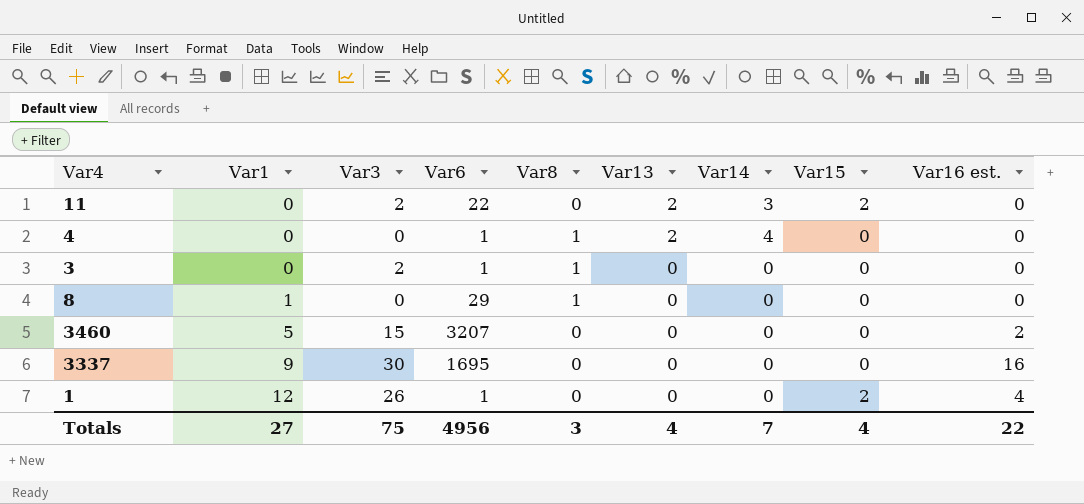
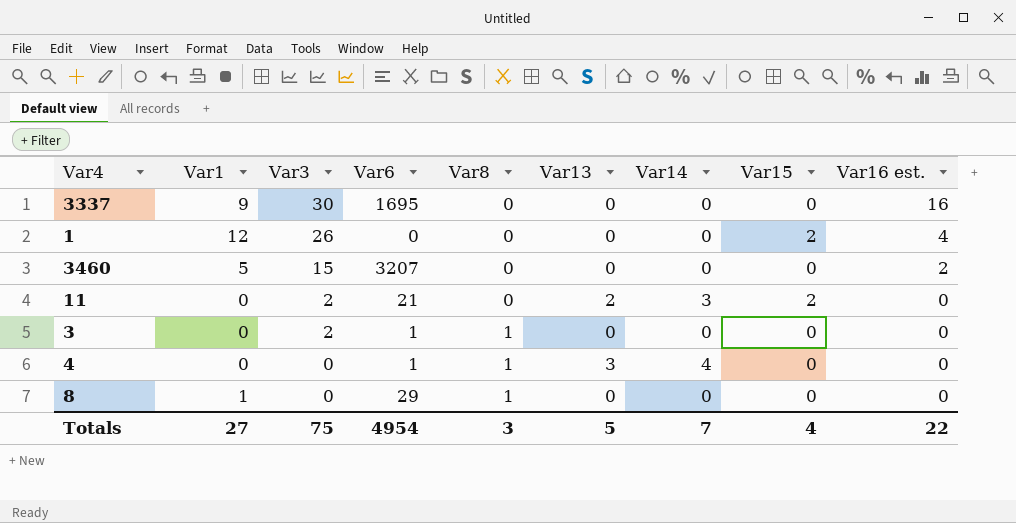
row order: Var1 ascending -> Var3 descending
1 | Var6: 1 -> 0
11 | Var6: 22 -> 21
4 | Var13: 2 -> 3
Totals | Var6: 4956 -> 4954
Totals | Var13: 4 -> 5

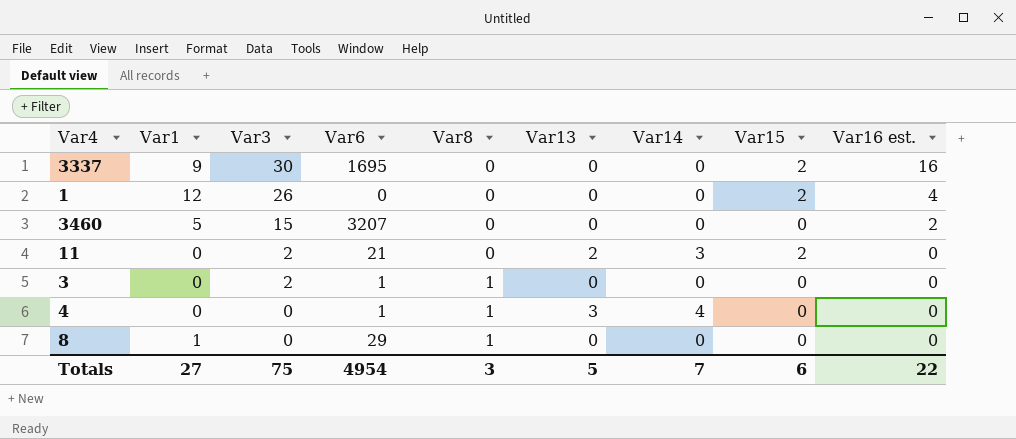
3337 | Var15: 0 -> 2
Totals | Var15: 4 -> 6

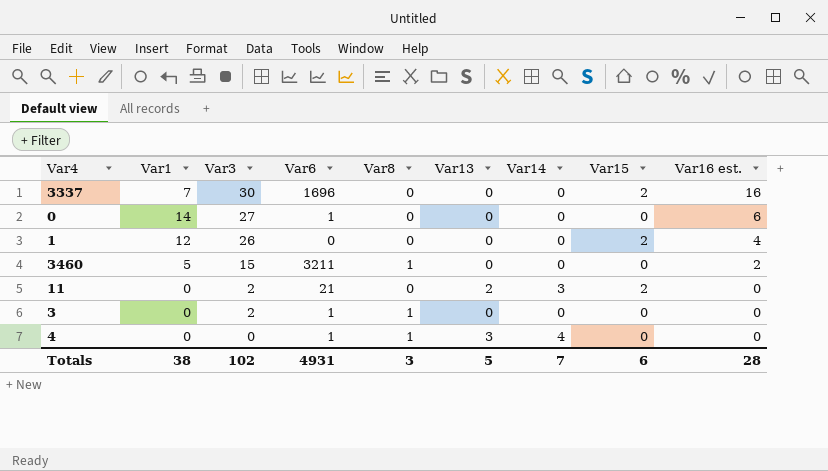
row 8: 1 | 0 | 29 | 1 | 0 | 0 | 0 | 0 -> none
3337 | Var1: 9 -> 7
3337 | Var6: 1695 -> 1696
row 0: none -> 14 | 27 | 1 | 0 | 0 | 0 | 0 | 6
3460 | Var6: 3207 -> 3211
3460 | Var8: 0 -> 1
Totals | Var1: 27 -> 38
Totals | Var3: 75 -> 102
Totals | Var6: 4954 -> 4931
Totals | Var16 est.: 22 -> 28

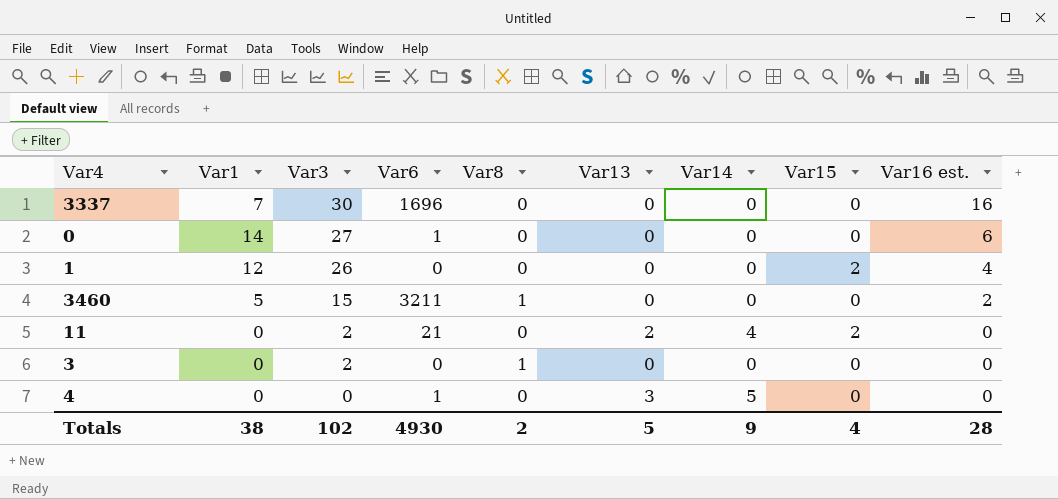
3337 | Var15: 2 -> 0
11 | Var14: 3 -> 4
3 | Var6: 1 -> 0
4 | Var8: 1 -> 0
4 | Var14: 4 -> 5
Totals | Var6: 4931 -> 4930
Totals | Var8: 3 -> 2
Totals | Var14: 7 -> 9
Totals | Var15: 6 -> 4

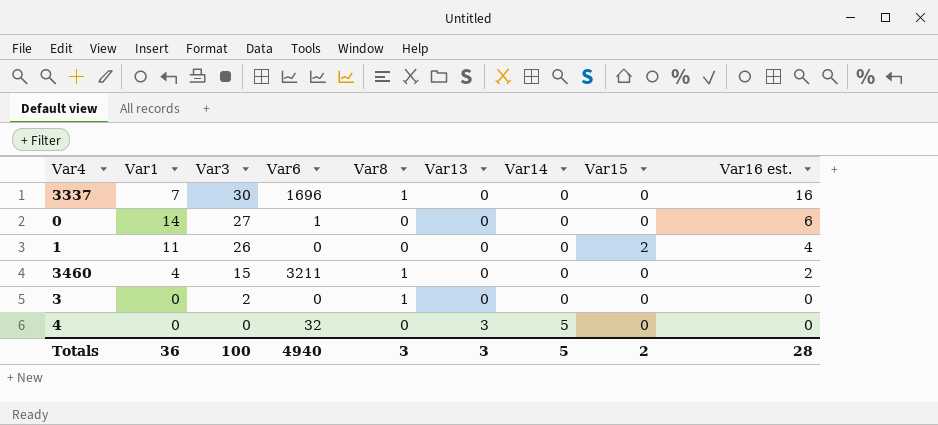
row 11: 0 | 2 | 21 | 0 | 2 | 4 | 2 | 0 -> none
3337 | Var8: 0 -> 1
1 | Var1: 12 -> 11
3460 | Var1: 5 -> 4
4 | Var6: 1 -> 32
Totals | Var1: 38 -> 36
Totals | Var3: 102 -> 100
Totals | Var6: 4930 -> 4940
Totals | Var8: 2 -> 3
Totals | Var13: 5 -> 3
Totals | Var14: 9 -> 5
Totals | Var15: 4 -> 2

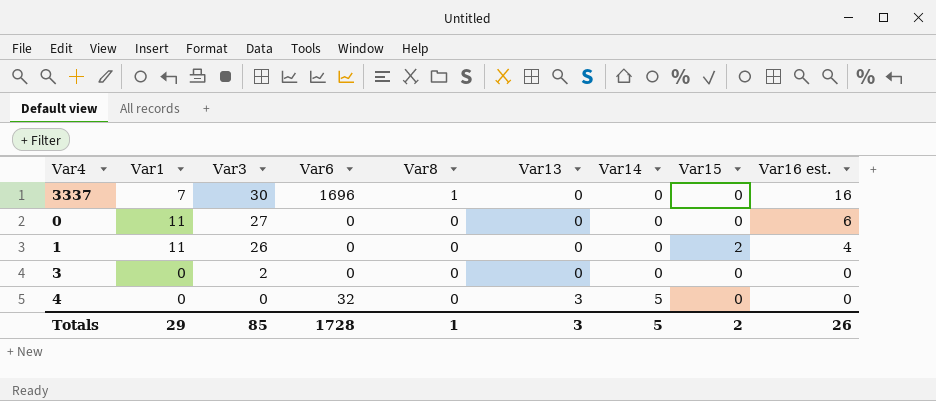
row 3460: 4 | 15 | 3211 | 1 | 0 | 0 | 0 | 2 -> none
0 | Var1: 14 -> 11
0 | Var6: 1 -> 0
3 | Var8: 1 -> 0
Totals | Var1: 36 -> 29
Totals | Var3: 100 -> 85
Totals | Var6: 4940 -> 1728
Totals | Var8: 3 -> 1
Totals | Var16 est.: 28 -> 26

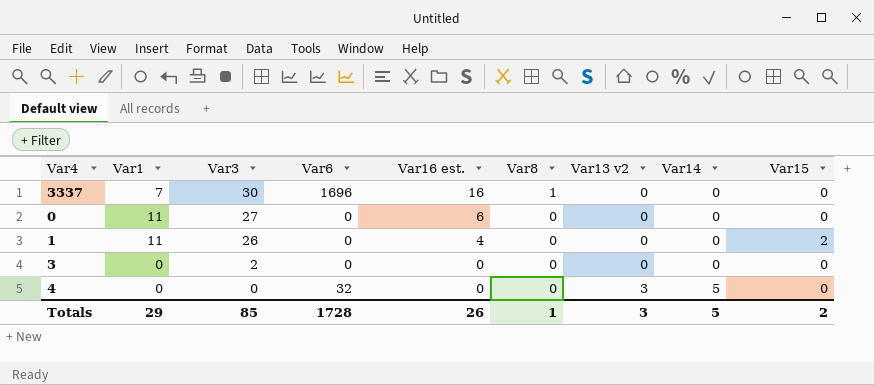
column Var16 est. | position: 9 -> 5
column name: Var13 -> Var13 v2

